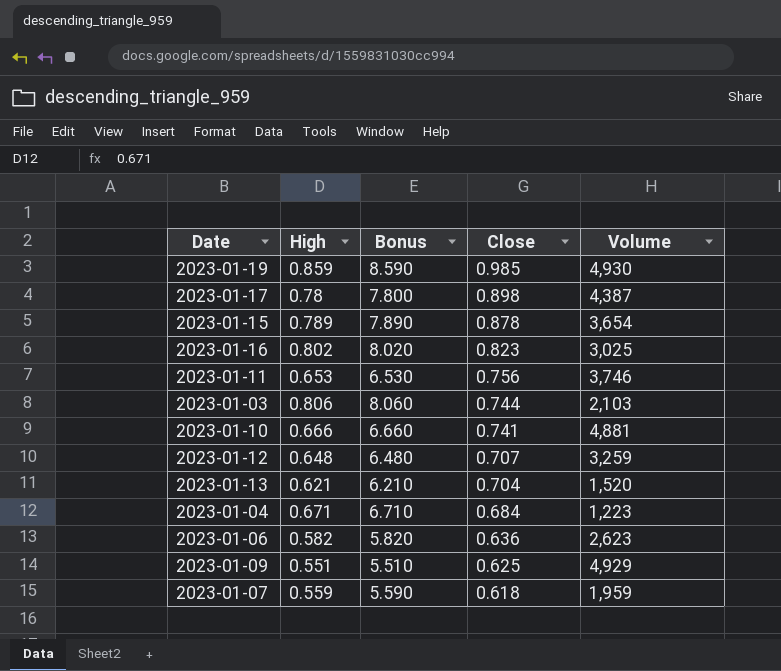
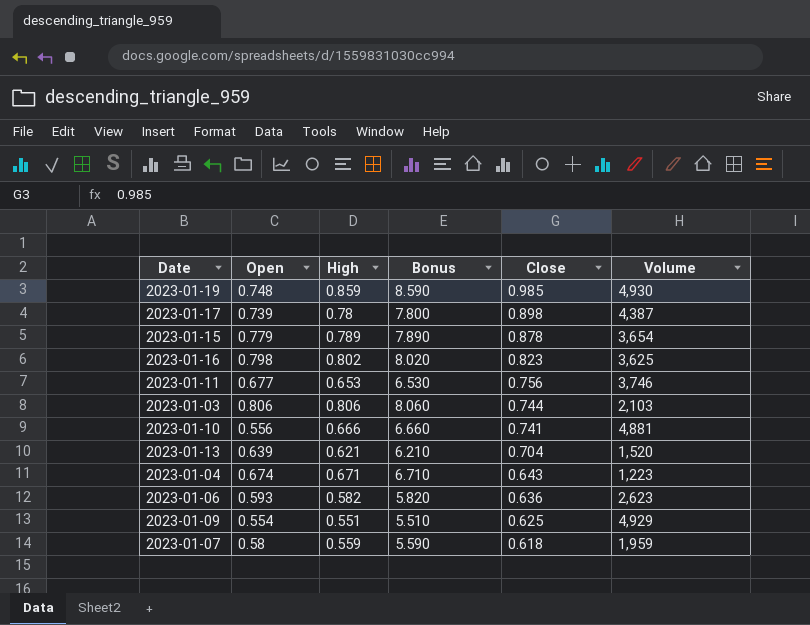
column Open | position: none -> 2
row 2023-01-12: 0.648 | 6.480 | 0.707 | 3,259 -> none
2023-01-16 | Volume: 3,025 -> 3,625
2023-01-04 | Close: 0.684 -> 0.643

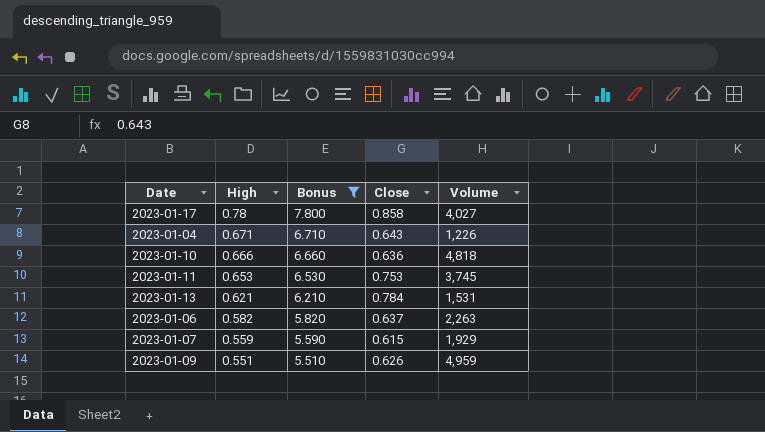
filter: none -> Bonus <= 7.800
row order: Close descending -> High descending
column Open | position: 2 -> none
2023-01-17 | Close: 0.898 -> 0.858
2023-01-17 | Volume: 4,387 -> 4,027
2023-01-04 | Volume: 1,223 -> 1,226
2023-01-10 | Close: 0.741 -> 0.636
2023-01-10 | Volume: 4,881 -> 4,818
2023-01-11 | Close: 0.756 -> 0.753
2023-01-11 | Volume: 3,746 -> 3,745
2023-01-13 | Close: 0.704 -> 0.784
2023-01-13 | Volume: 1,520 -> 1,531
2023-01-06 | Close: 0.636 -> 0.637
2023-01-06 | Volume: 2,623 -> 2,263
2023-01-07 | Close: 0.618 -> 0.615
2023-01-07 | Volume: 1,959 -> 1,929
2023-01-09 | Close: 0.625 -> 0.626
2023-01-09 | Volume: 4,929 -> 4,959

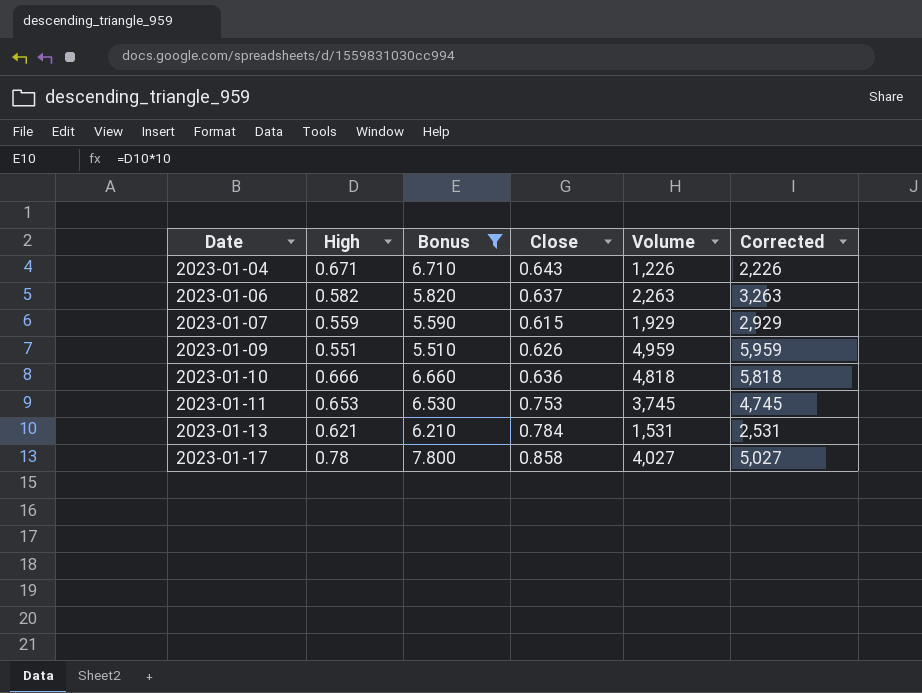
row order: High descending -> Date ascending
column Corrected | formula: none -> [Volume] + 1000

